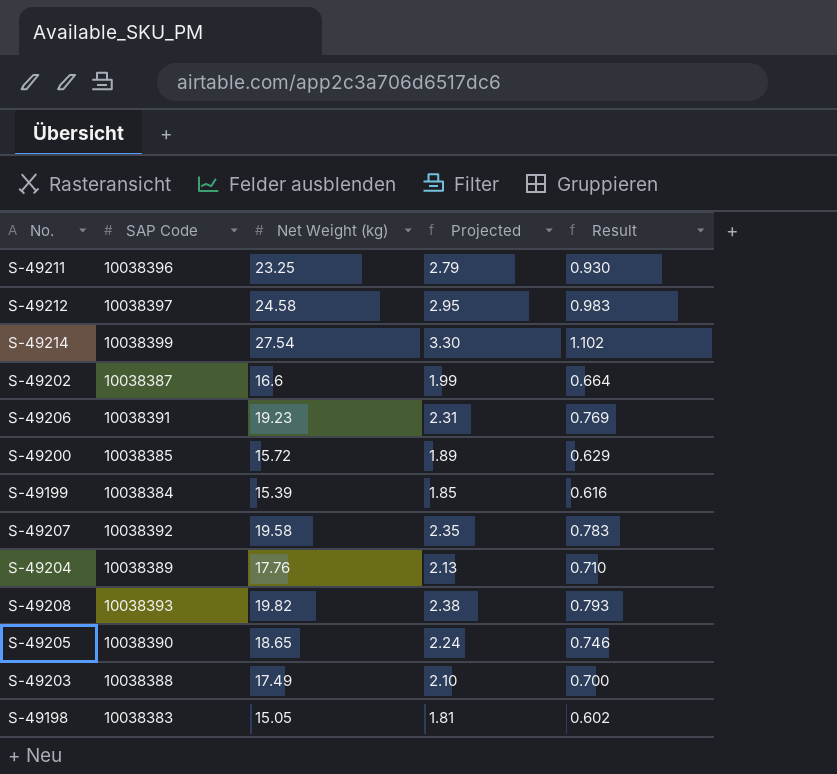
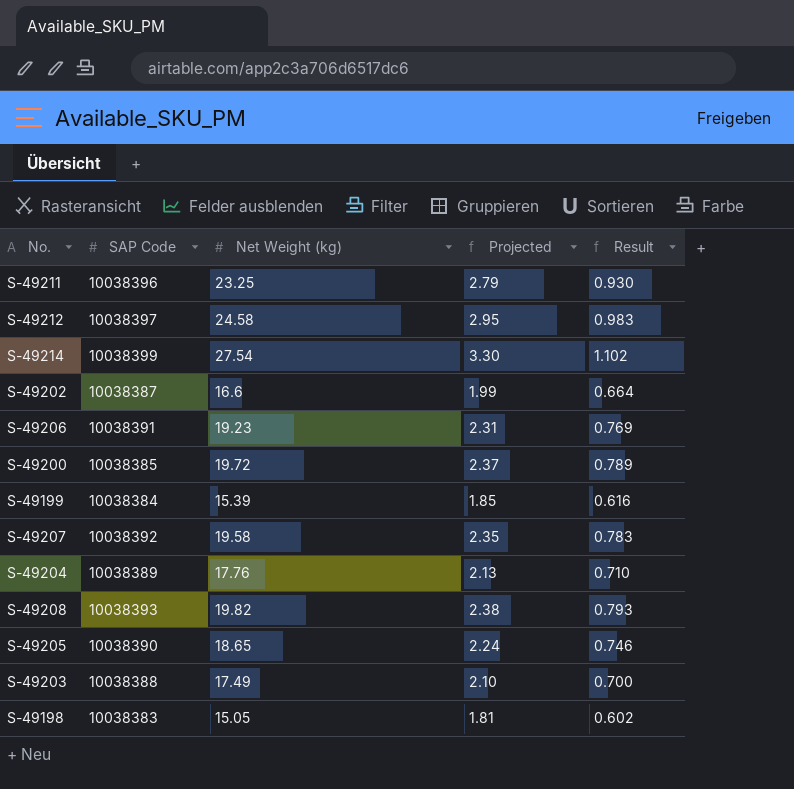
S-49200 | Net Weight (kg): 15.72 -> 19.72
S-49200 | Projected: 1.89 -> 2.37
S-49200 | Result: 0.629 -> 0.789

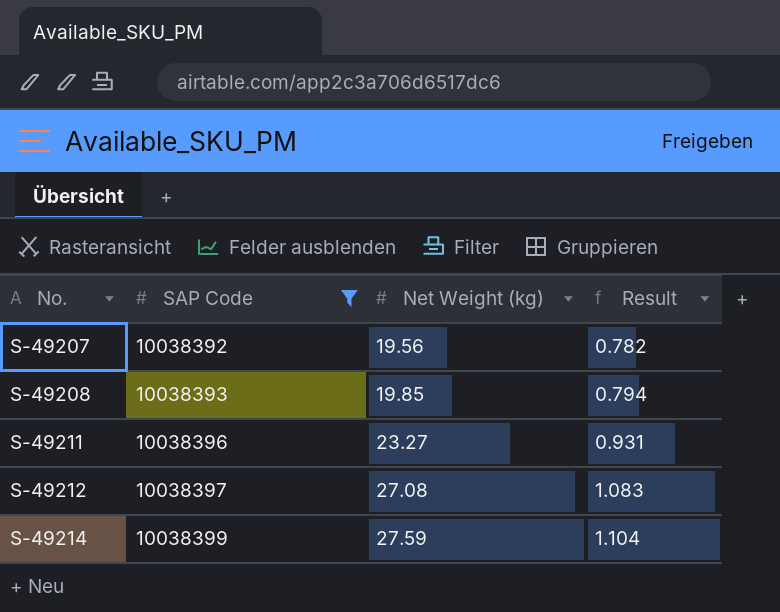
filter: none -> SAP Code >= 10038392
row order: none -> No. ascending
column Projected | formula: [Net Weight (kg)] * 0.12 -> none
S-49207 | Net Weight (kg): 19.58 -> 19.56
S-49207 | Result: 0.783 -> 0.782
S-49208 | Net Weight (kg): 19.82 -> 19.85
S-49208 | Result: 0.793 -> 0.794
S-49211 | Net Weight (kg): 23.25 -> 23.27
S-49211 | Result: 0.930 -> 0.931
S-49212 | Net Weight (kg): 24.58 -> 27.08
S-49212 | Result: 0.983 -> 1.083
S-49214 | Net Weight (kg): 27.54 -> 27.59
S-49214 | Result: 1.102 -> 1.104

